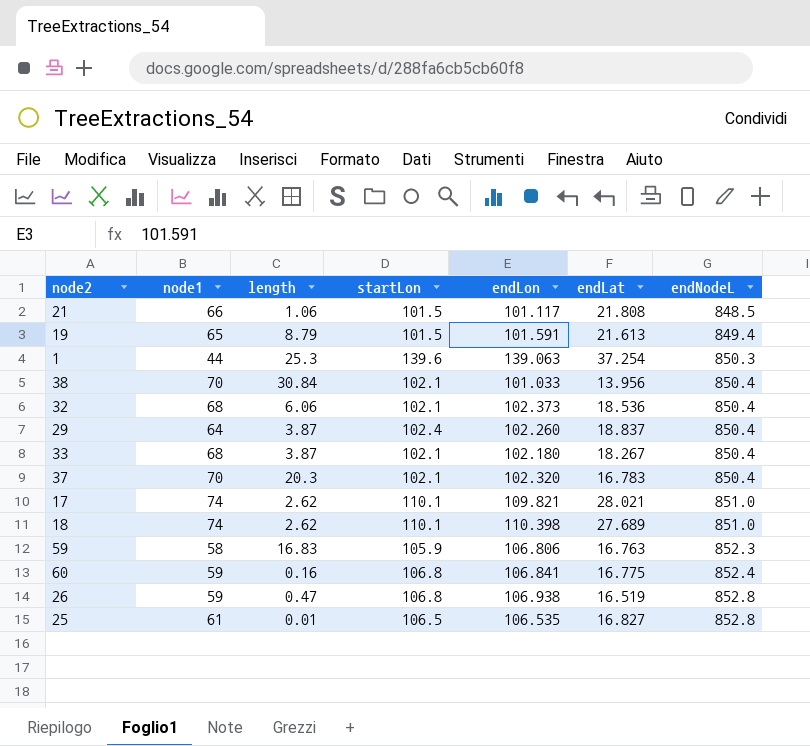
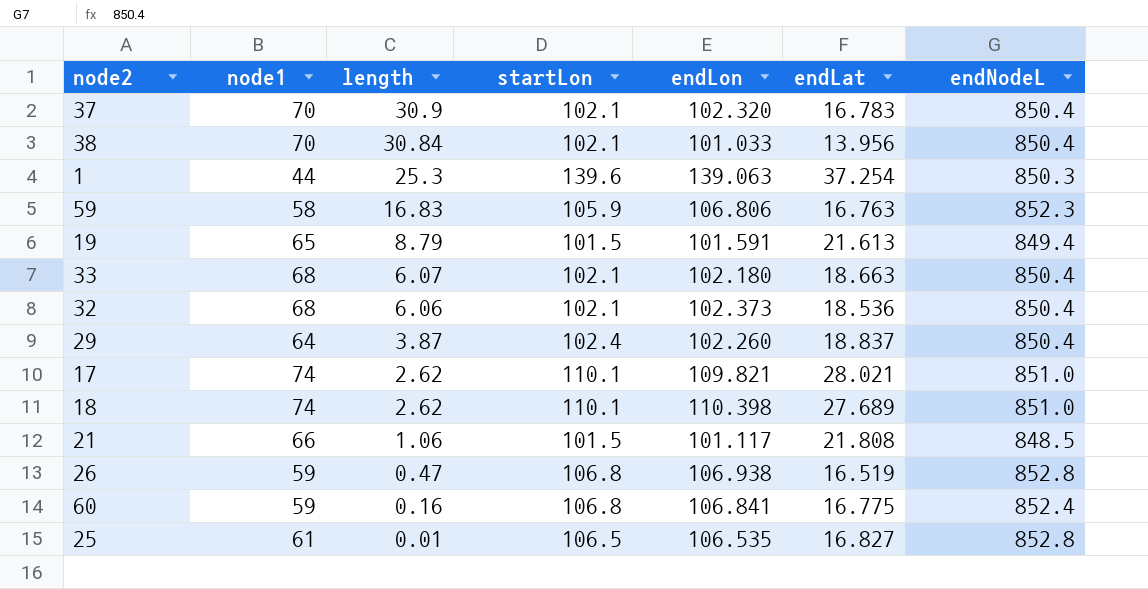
row order: endNodeL ascending -> length descending
37 | length: 20.3 -> 30.9
33 | length: 3.87 -> 6.07
33 | endLat: 18.267 -> 18.663

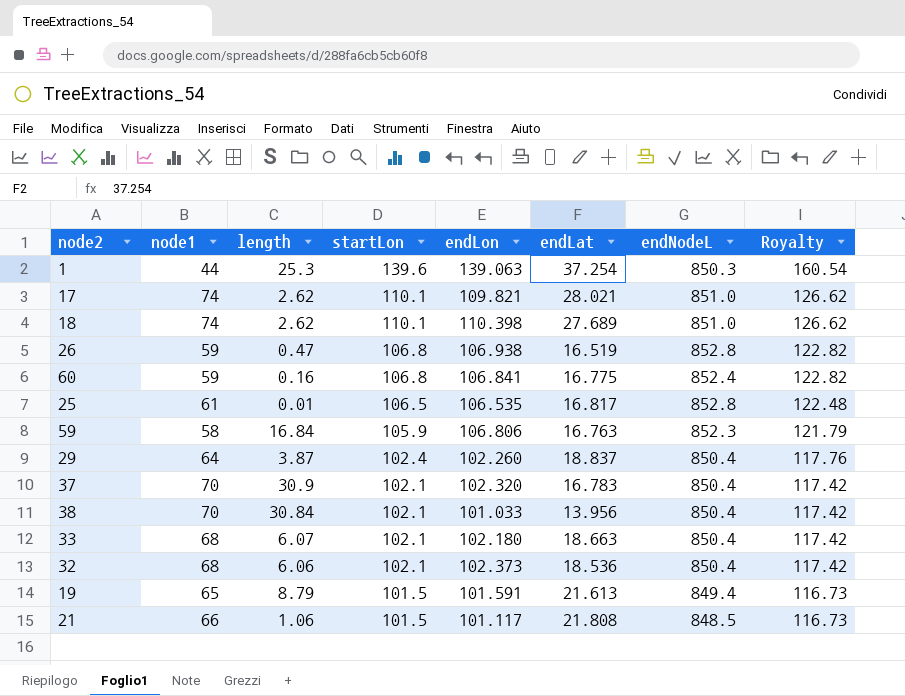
row order: length descending -> startLon descending
column Royalty | formula: none -> [startLon] * 1.15
25 | endLat: 16.827 -> 16.817
59 | length: 16.83 -> 16.84

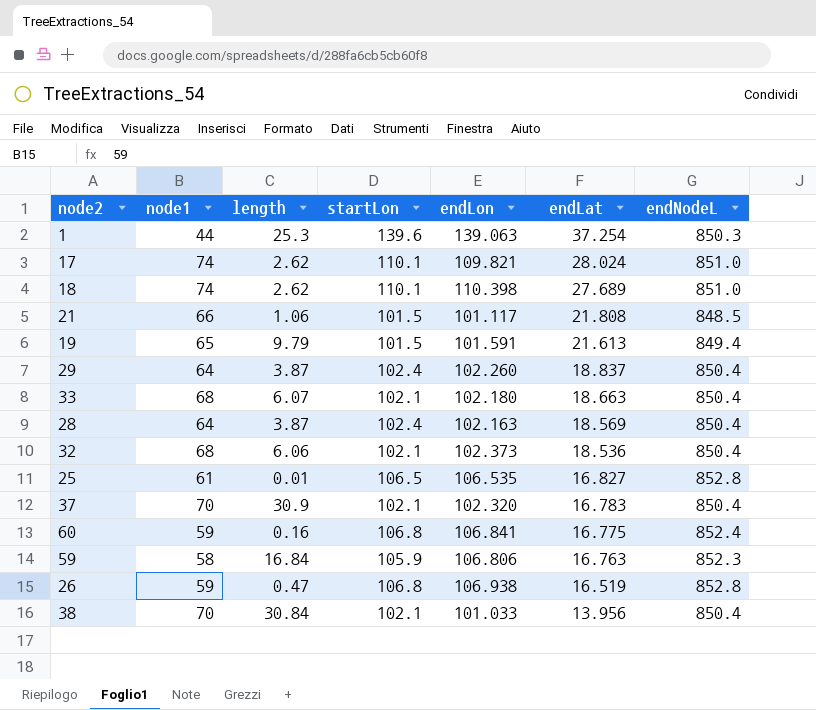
row order: startLon descending -> endLat descending
column Royalty | formula: [startLon] * 1.15 -> none
17 | endLat: 28.021 -> 28.024
19 | length: 8.79 -> 9.79
row 28: none -> 64 | 3.87 | 102.4 | 102.163 | 18.569 | 850.4
25 | endLat: 16.817 -> 16.827

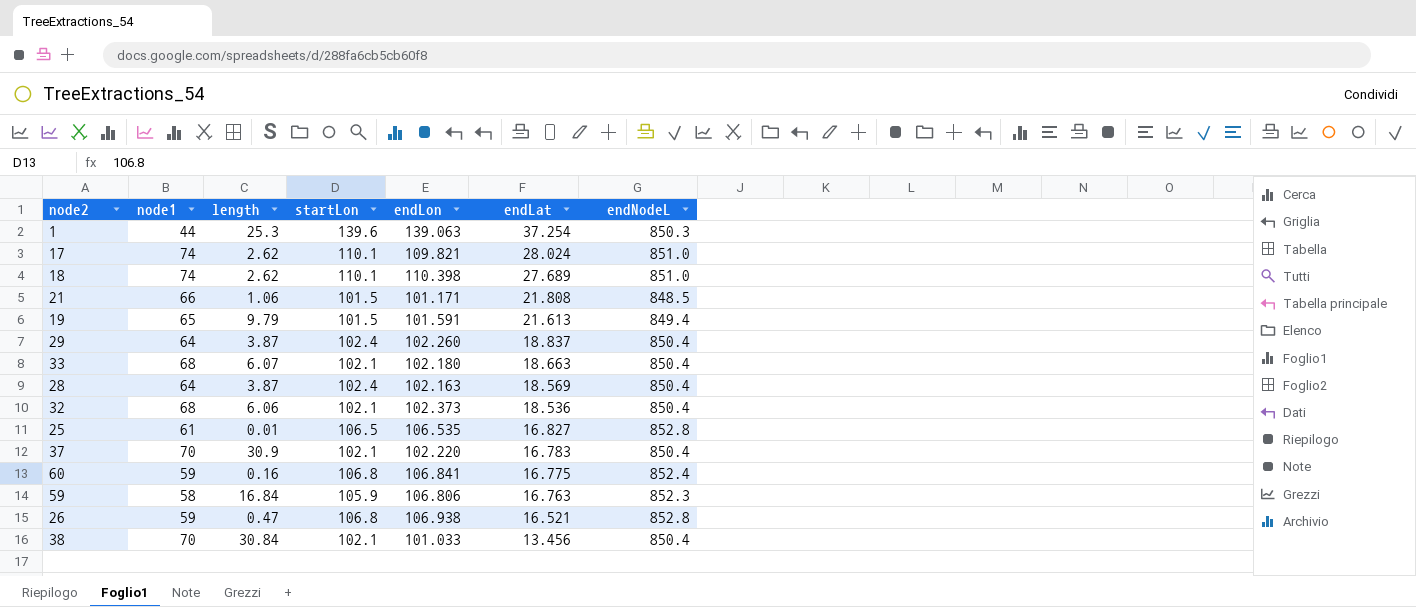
21 | endLon: 101.117 -> 101.171
37 | endLon: 102.320 -> 102.220
26 | endLat: 16.519 -> 16.521
38 | endLat: 13.956 -> 13.456

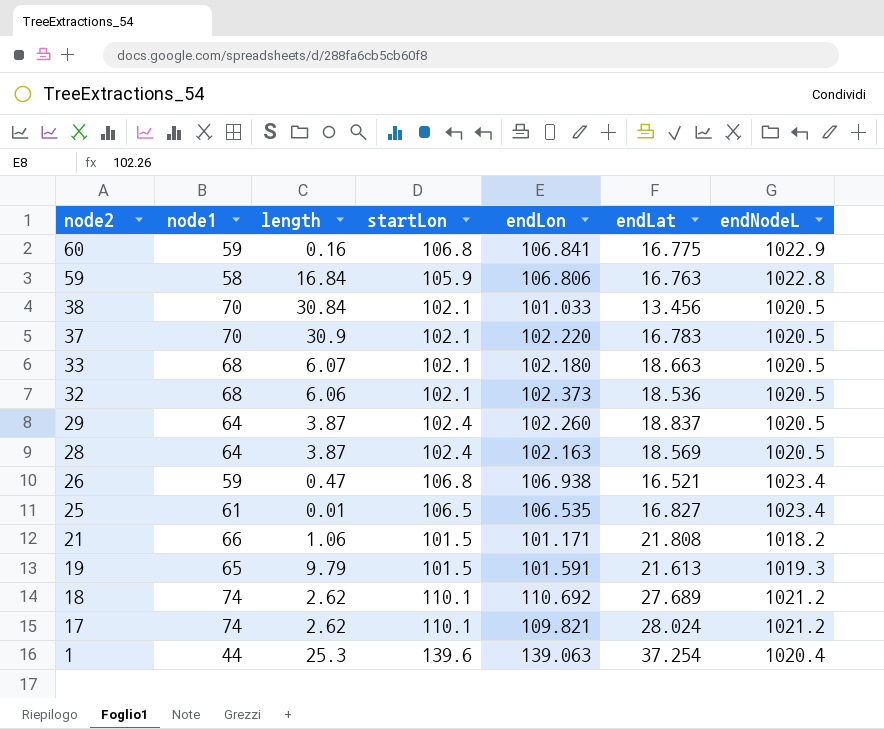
row order: endLat descending -> node2 descending
60 | endNodeL: 852.4 -> 1022.9
59 | endNodeL: 852.3 -> 1022.8
38 | endNodeL: 850.4 -> 1020.5
37 | endNodeL: 850.4 -> 1020.5
33 | endNodeL: 850.4 -> 1020.5
32 | endNodeL: 850.4 -> 1020.5
29 | endNodeL: 850.4 -> 1020.5
28 | endNodeL: 850.4 -> 1020.5
26 | endNodeL: 852.8 -> 1023.4
25 | endNodeL: 852.8 -> 1023.4
21 | endNodeL: 848.5 -> 1018.2
19 | endNodeL: 849.4 -> 1019.3
18 | endLon: 110.398 -> 110.692
18 | endNodeL: 851.0 -> 1021.2
17 | endNodeL: 851.0 -> 1021.2
1 | endNodeL: 850.3 -> 1020.4

